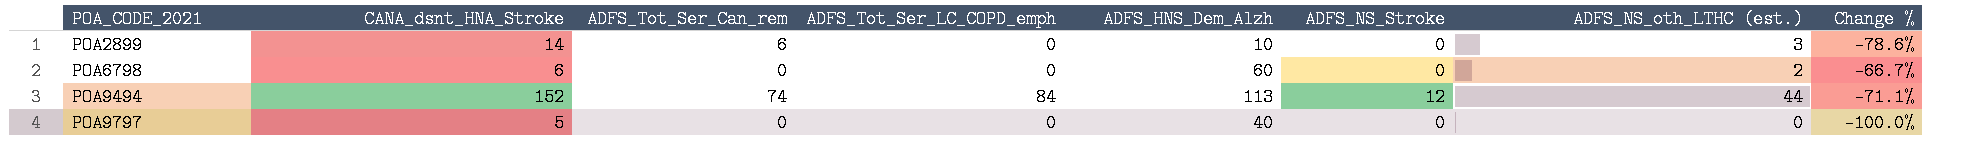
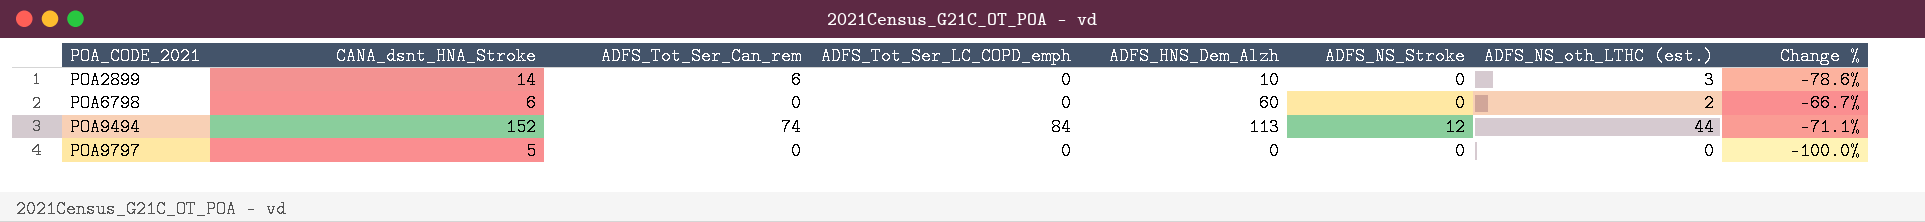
POA9797 | ADFS_HNS_Dem_Alzh: 40 -> 0

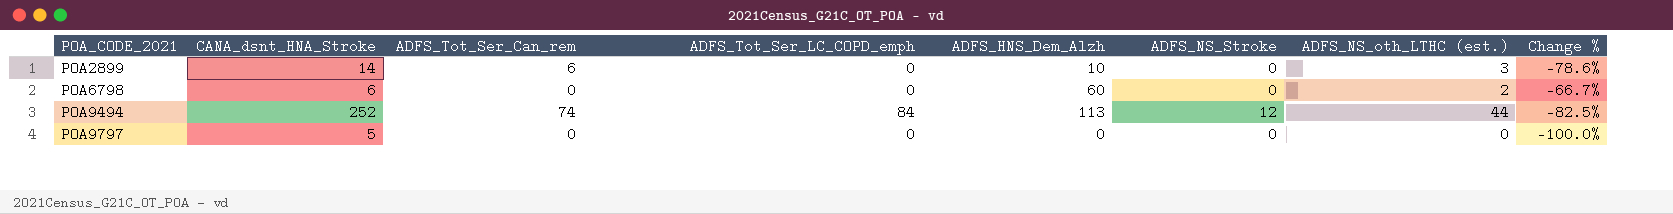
POA9494 | CANA_dsnt_HNA_Stroke: 152 -> 252
POA9494 | Change %: -71.1% -> -82.5%

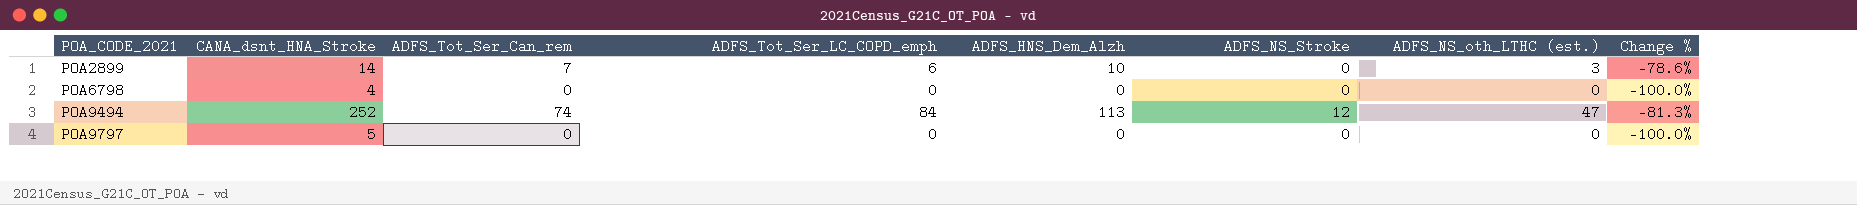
POA2899 | ADFS_Tot_Ser_Can_rem: 6 -> 7
POA2899 | ADFS_Tot_Ser_LC_COPD_emph: 0 -> 6
POA6798 | CANA_dsnt_HNA_Stroke: 6 -> 4
POA6798 | ADFS_HNS_Dem_Alzh: 60 -> 0
POA6798 | ADFS_NS_oth_LTHC (est.): 2 -> 0
POA6798 | Change %: -66.7% -> -100.0%
POA9494 | ADFS_NS_oth_LTHC (est.): 44 -> 47
POA9494 | Change %: -82.5% -> -81.3%

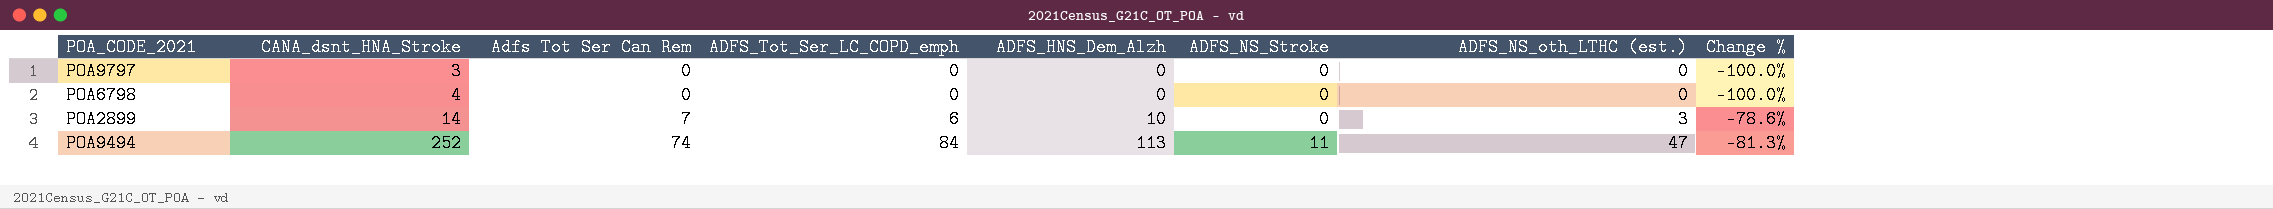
row order: POA_CODE_2021 ascending -> CANA_dsnt_HNA_Stroke ascending
column name: ADFS_Tot_Ser_Can_rem -> Adfs Tot Ser Can Rem
POA9797 | CANA_dsnt_HNA_Stroke: 5 -> 3
POA9494 | ADFS_NS_Stroke: 12 -> 11

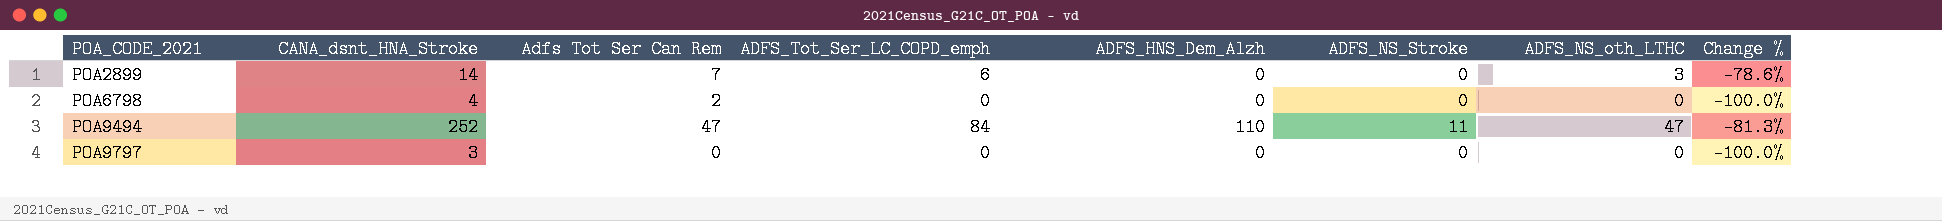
row order: CANA_dsnt_HNA_Stroke ascending -> POA_CODE_2021 ascending
column name: ADFS_NS_oth_LTHC (est.) -> ADFS_NS_oth_LTHC
POA2899 | ADFS_HNS_Dem_Alzh: 10 -> 0
POA6798 | Adfs Tot Ser Can Rem: 0 -> 2
POA9494 | Adfs Tot Ser Can Rem: 74 -> 47
POA9494 | ADFS_HNS_Dem_Alzh: 113 -> 110

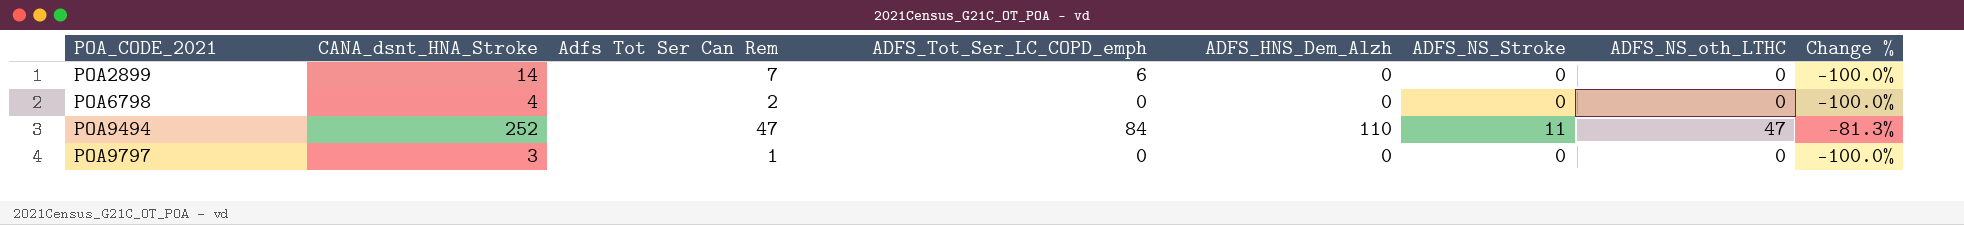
POA2899 | ADFS_NS_oth_LTHC: 3 -> 0
POA2899 | Change %: -78.6% -> -100.0%
POA9797 | Adfs Tot Ser Can Rem: 0 -> 1

